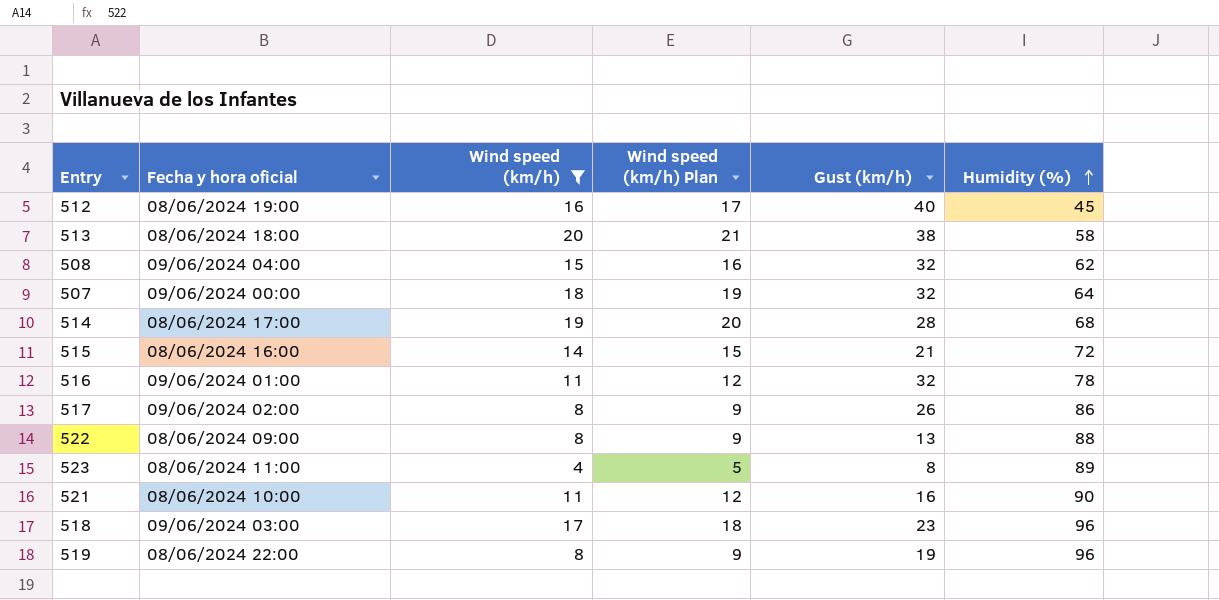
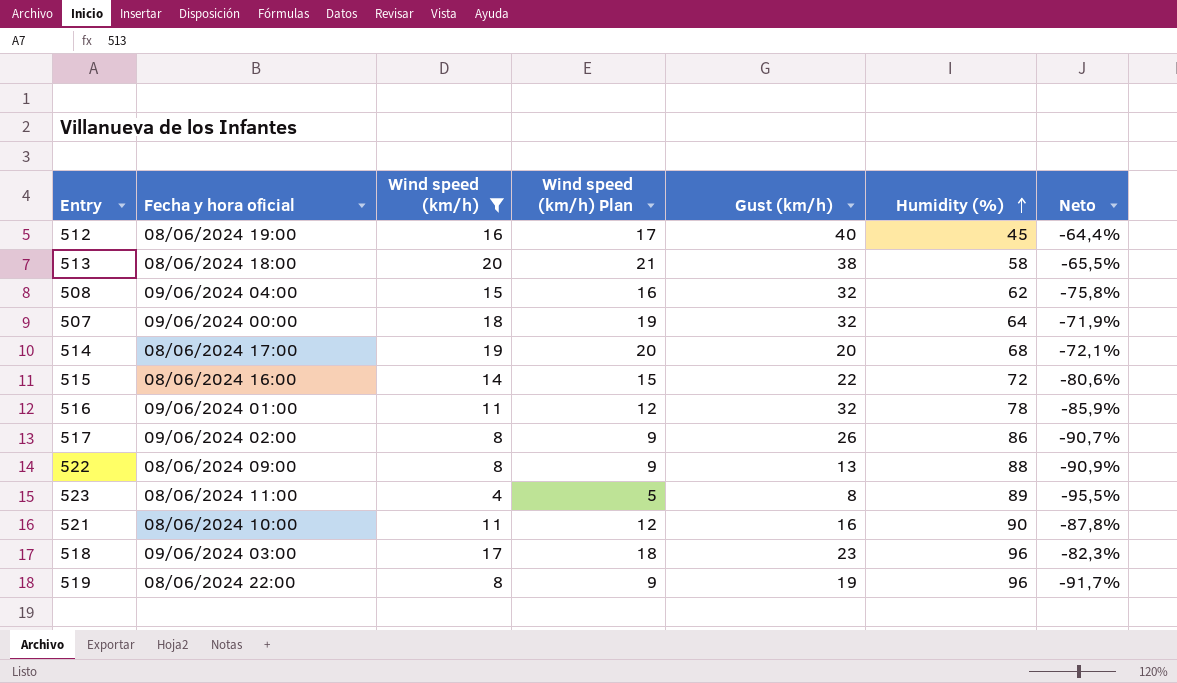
column Neto | formula: none -> ([Wind speed (km/h)] - [Humidity (%)]) / [Humidity (%)]
514 | Gust (km/h): 28 -> 20
515 | Gust (km/h): 21 -> 22

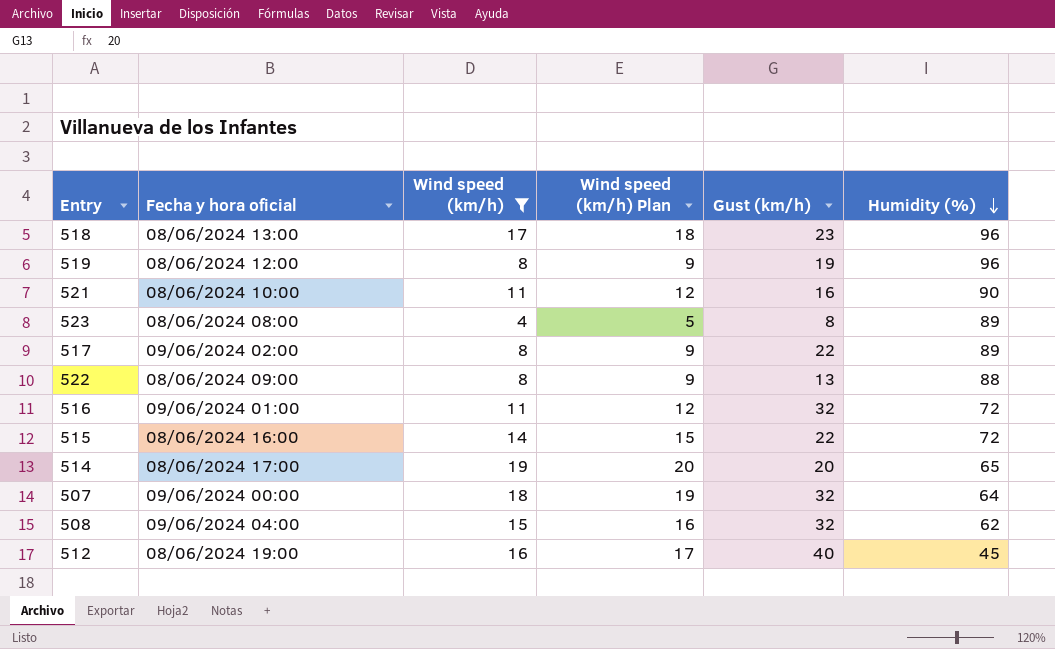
row order: Humidity (%) ascending -> Humidity (%) descending
column Neto | formula: ([Wind speed (km/h)] - [Humidity (%)]) / [Humidity (%)] -> none
row 513: 08/06/2024 18:00 | 20 | 21 | 38 | 58 | -65,5% -> none
518 | Fecha y hora oficial: 09/06/2024 03:00 -> 08/06/2024 13:00
519 | Fecha y hora oficial: 08/06/2024 22:00 -> 08/06/2024 12:00
523 | Fecha y hora oficial: 08/06/2024 11:00 -> 08/06/2024 08:00
517 | Gust (km/h): 26 -> 22
517 | Humidity (%): 86 -> 89
516 | Humidity (%): 78 -> 72
514 | Humidity (%): 68 -> 65

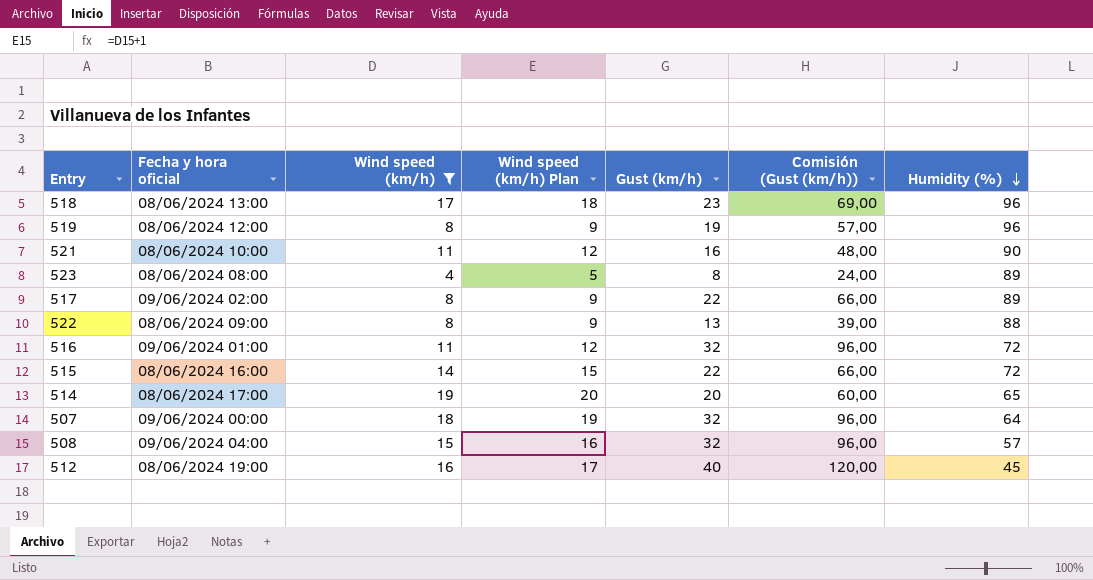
column Comisión (Gust (km/h)) | formula: none -> [Gust (km/h)] * 3
508 | Humidity (%): 62 -> 57

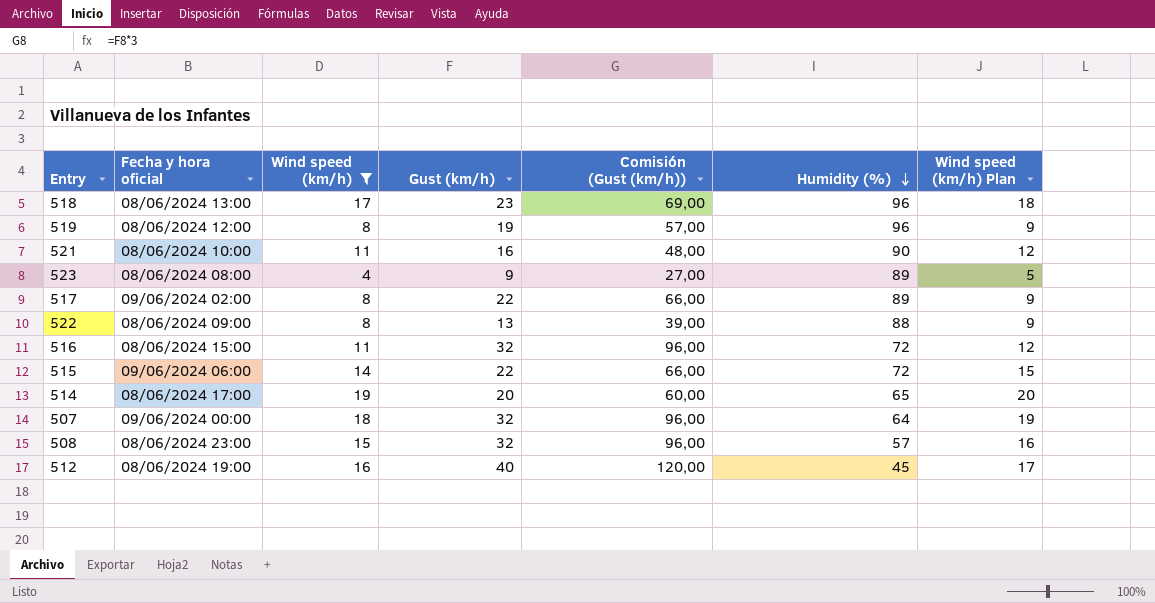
column Wind speed (km/h) Plan | position: 4 -> 7
523 | Gust (km/h): 8 -> 9
523 | Comisión (Gust (km/h)): 24,00 -> 27,00
516 | Fecha y hora oficial: 09/06/2024 01:00 -> 08/06/2024 15:00
515 | Fecha y hora oficial: 08/06/2024 16:00 -> 09/06/2024 06:00
508 | Fecha y hora oficial: 09/06/2024 04:00 -> 08/06/2024 23:00

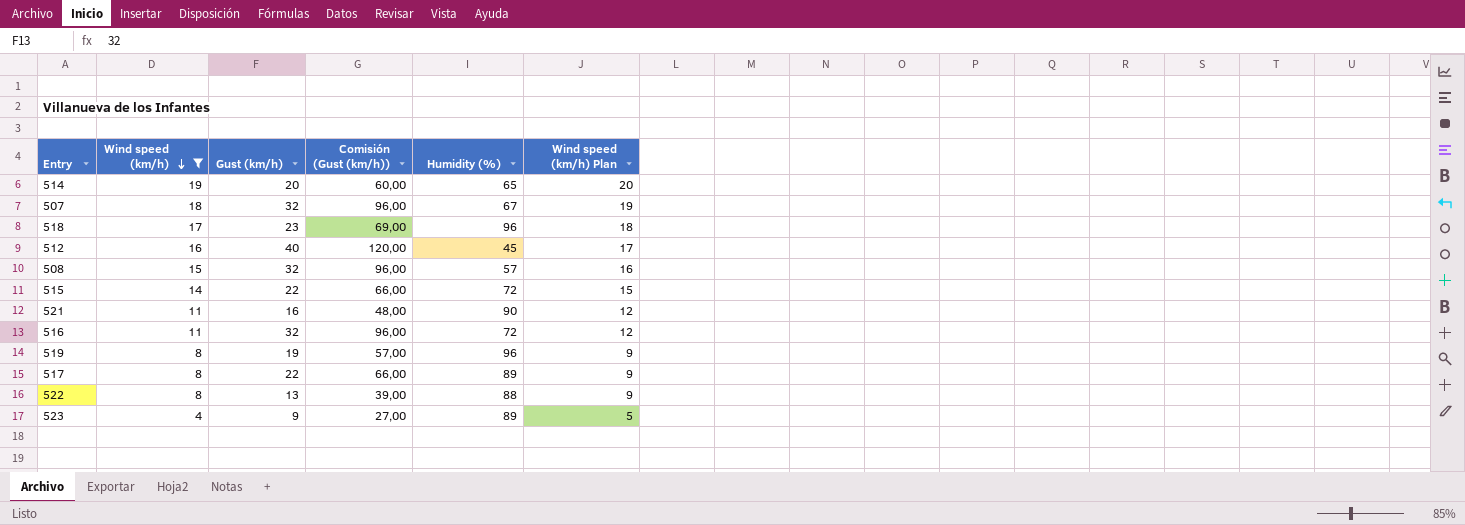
row order: Humidity (%) descending -> Wind speed (km/h) descending
column Fecha y hora oficial | position: 2 -> none
507 | Humidity (%): 64 -> 67

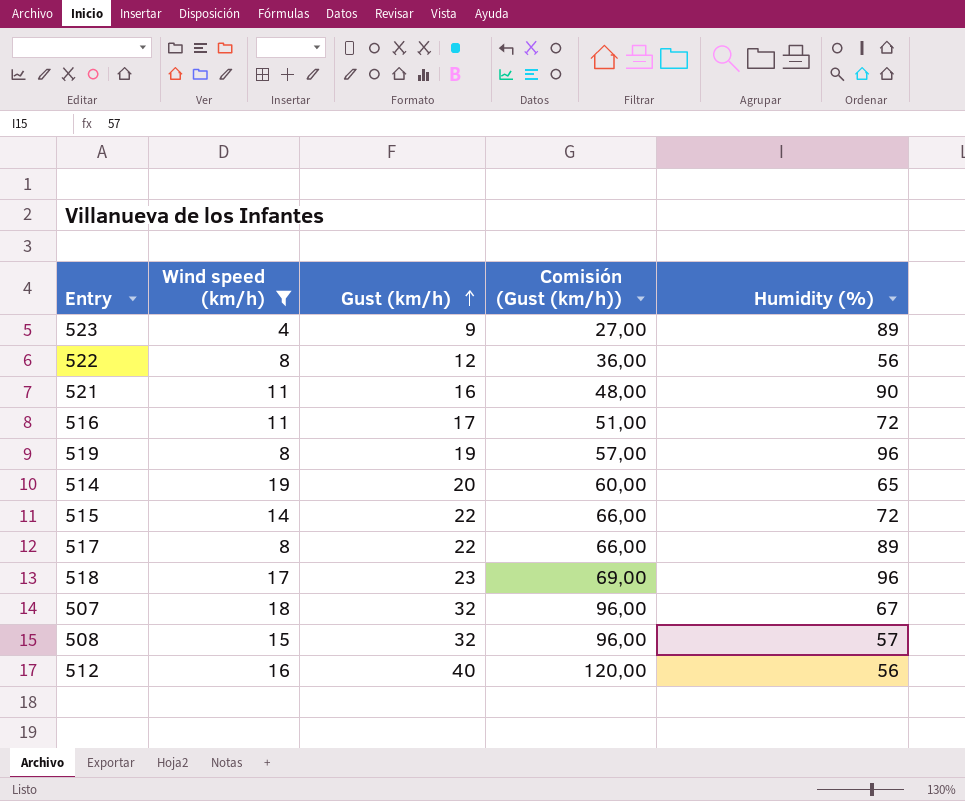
row order: Wind speed (km/h) descending -> Gust (km/h) ascending
column Wind speed (km/h) Plan | formula: [Wind speed (km/h)] + 1 -> none
522 | Gust (km/h): 13 -> 12
522 | Comisión (Gust (km/h)): 39,00 -> 36,00
522 | Humidity (%): 88 -> 56
516 | Gust (km/h): 32 -> 17
516 | Comisión (Gust (km/h)): 96,00 -> 51,00
512 | Humidity (%): 45 -> 56

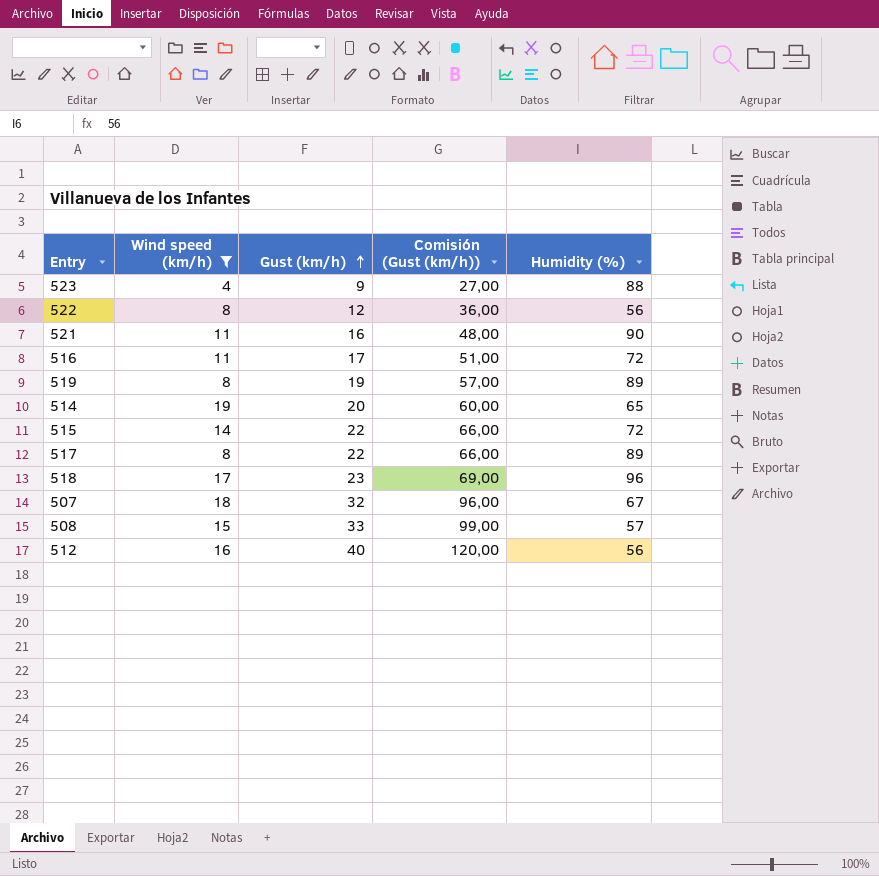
523 | Humidity (%): 89 -> 88
519 | Humidity (%): 96 -> 89
508 | Gust (km/h): 32 -> 33
508 | Comisión (Gust (km/h)): 96,00 -> 99,00

